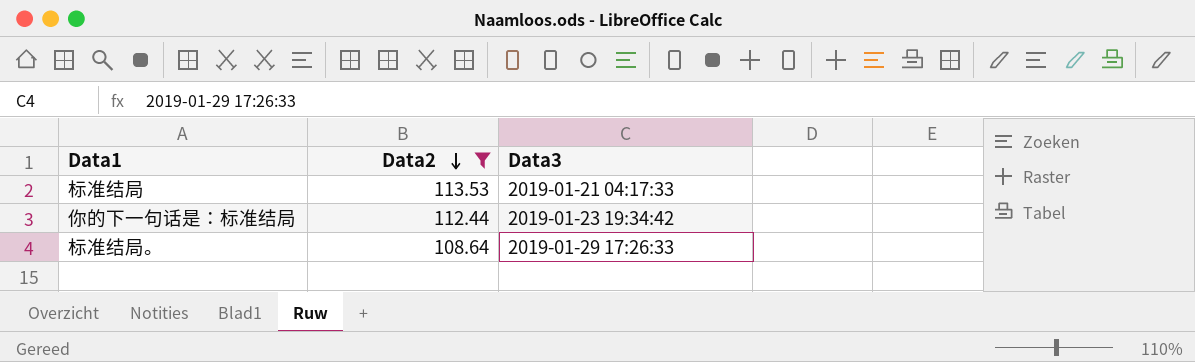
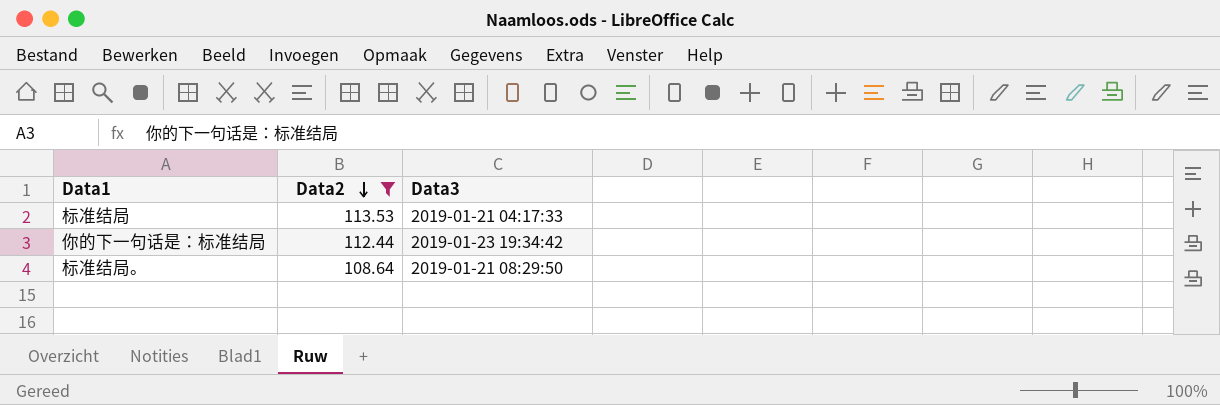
标准结局。 | Data3: 2019-01-29 17:26:33 -> 2019-01-21 08:29:50

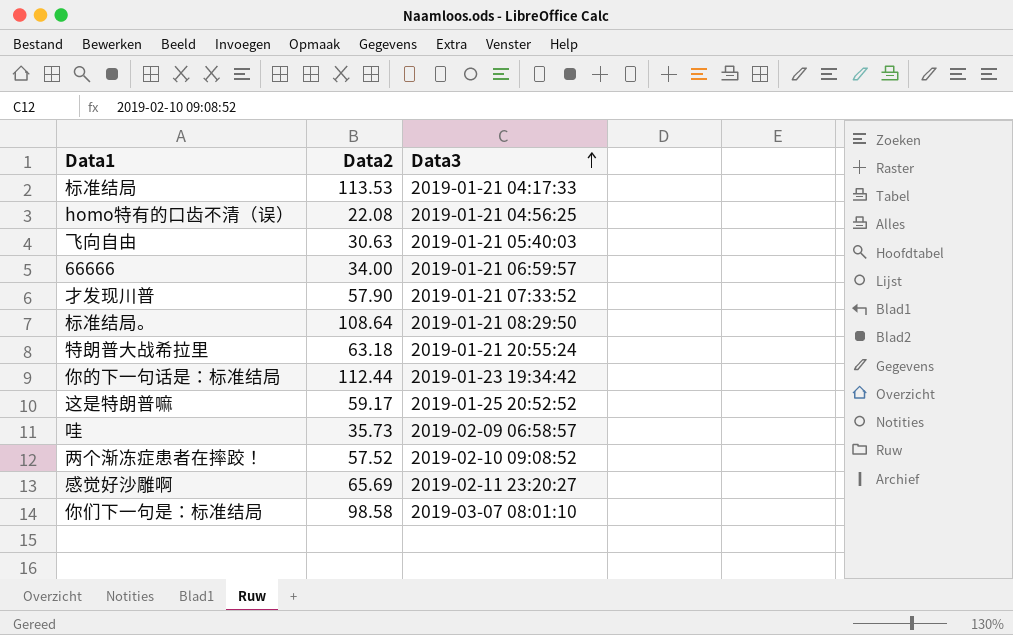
filter: Data2 >= 108.64 -> none
row order: Data2 descending -> Data3 ascending

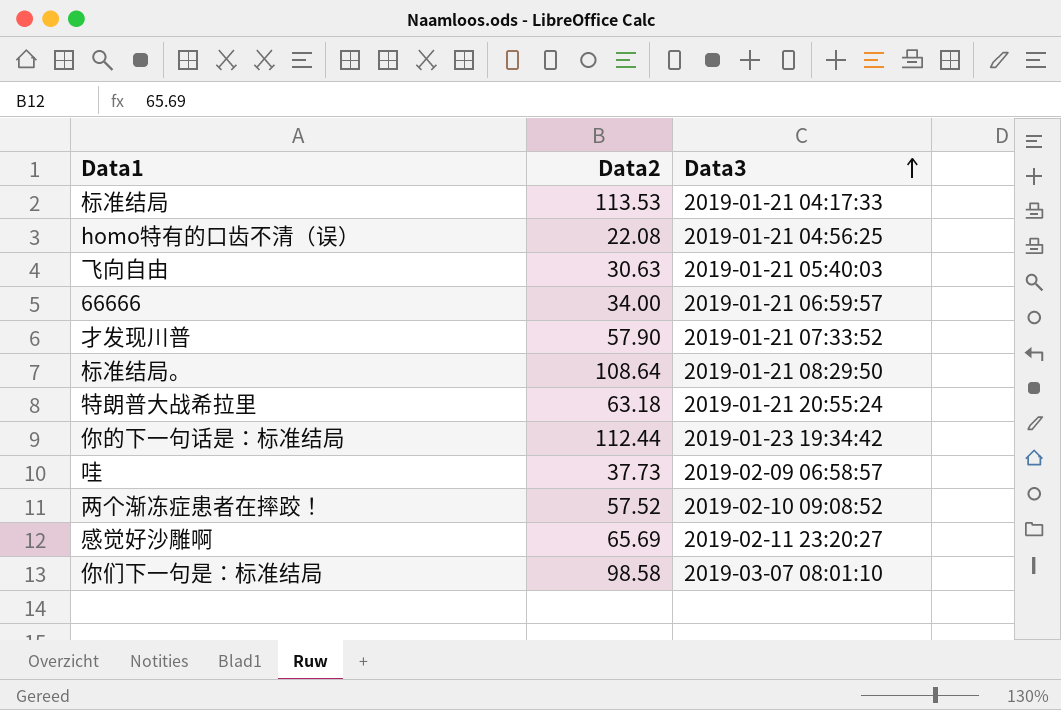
row 这是特朗普嘛: 59.17 | 2019-01-25 20:52:52 -> none
哇 | Data2: 35.73 -> 37.73

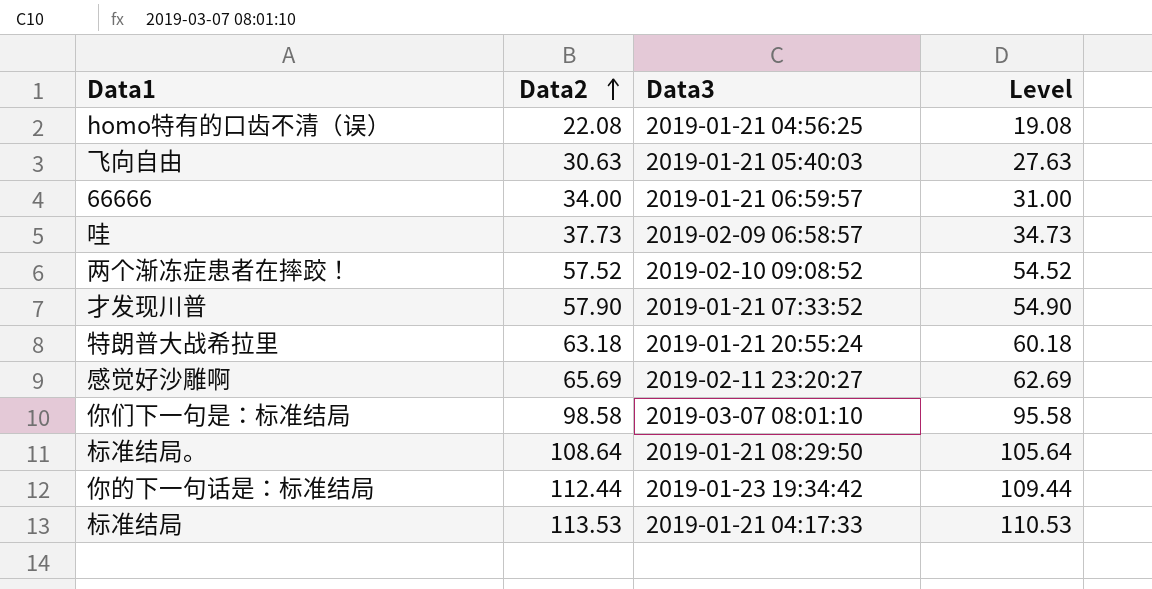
row order: Data3 ascending -> Data2 ascending
column Level | formula: none -> [Data2] - 3

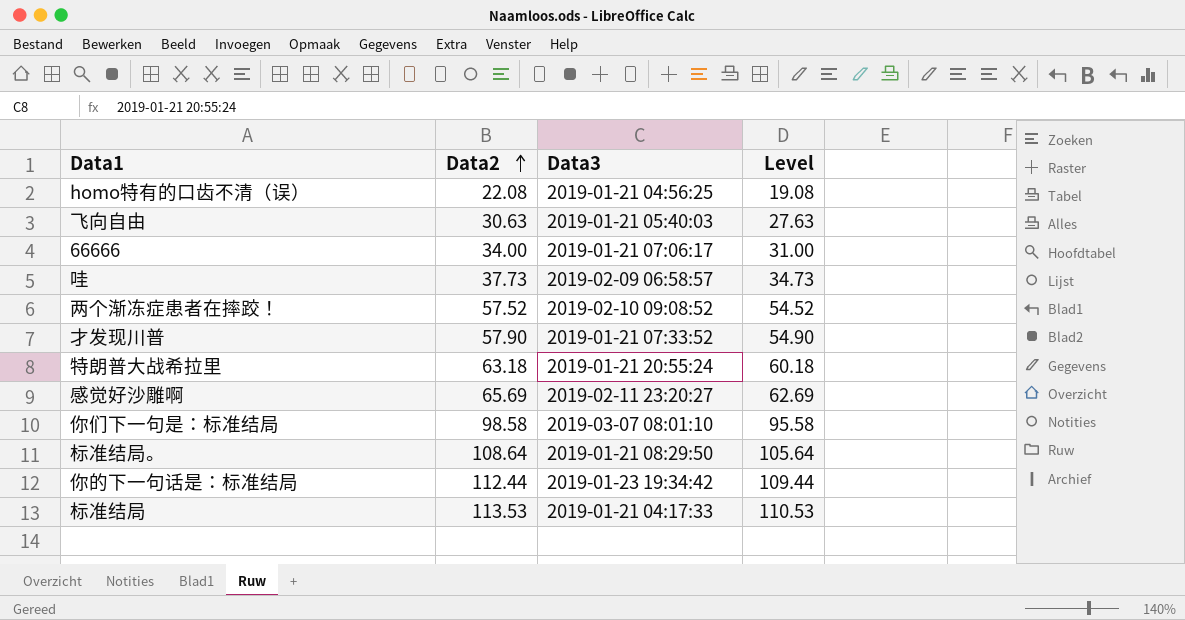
66666 | Data3: 2019-01-21 06:59:57 -> 2019-01-21 07:06:17

